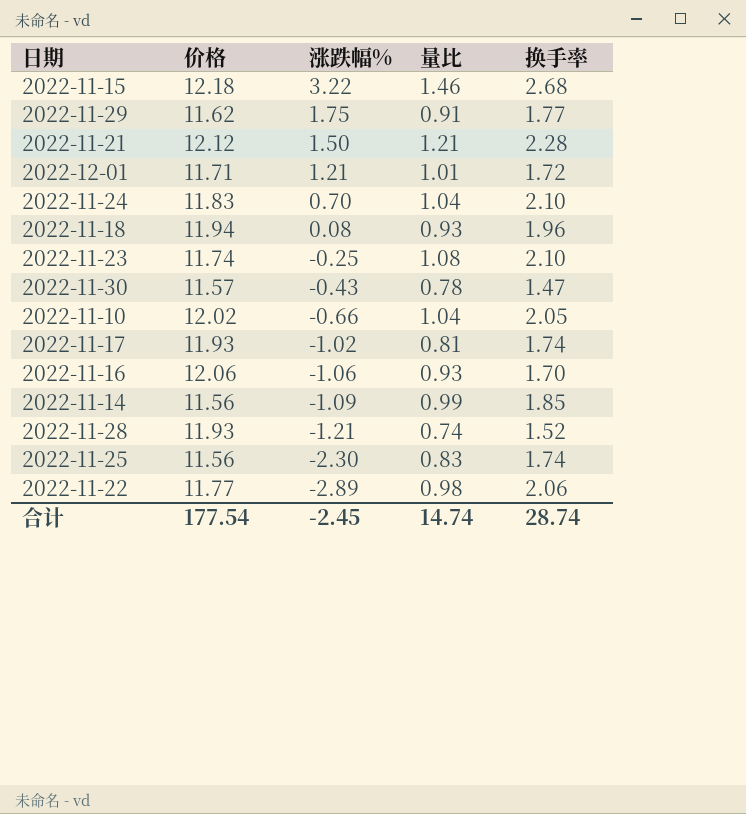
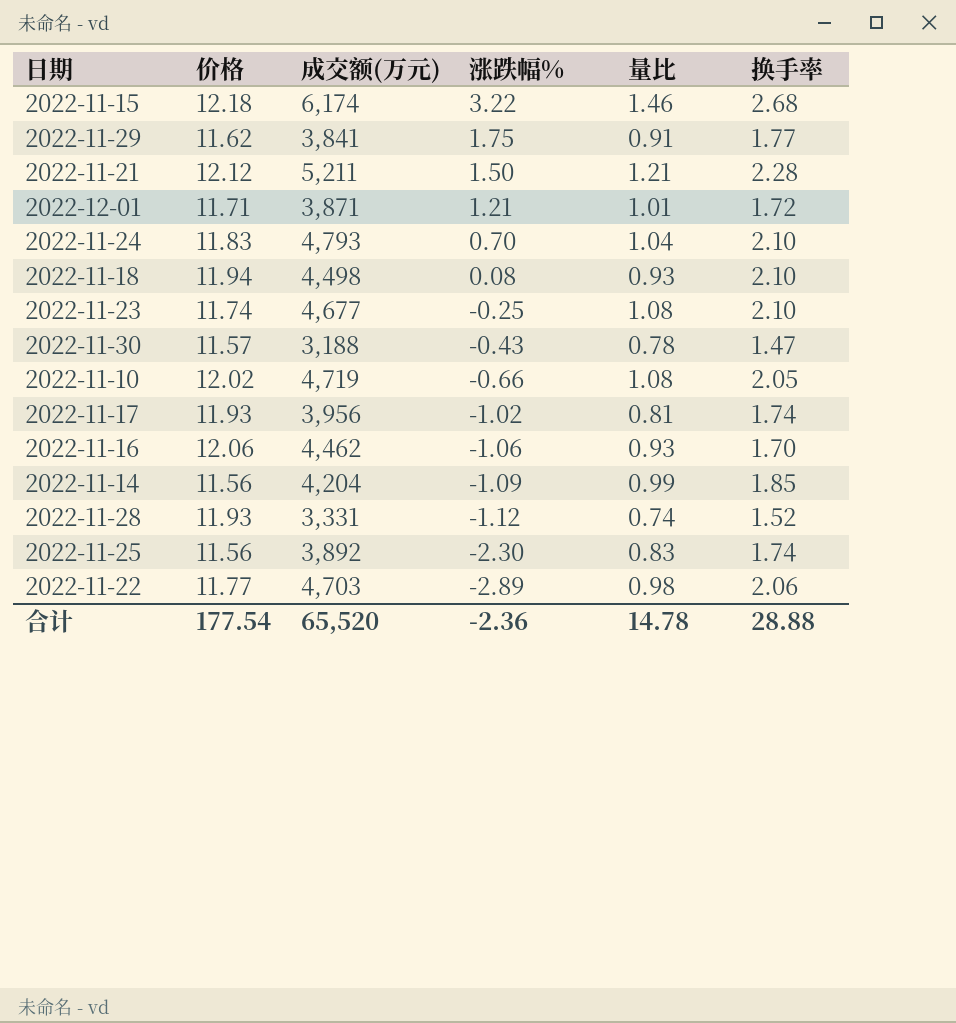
column 成交额(万元) | position: none -> 3
2022-11-18 | 换手率: 1.96 -> 2.10
2022-11-10 | 量比: 1.04 -> 1.08
2022-11-28 | 涨跌幅%: -1.21 -> -1.12
合计 | 涨跌幅%: -2.45 -> -2.36
合计 | 量比: 14.74 -> 14.78
合计 | 换手率: 28.74 -> 28.88

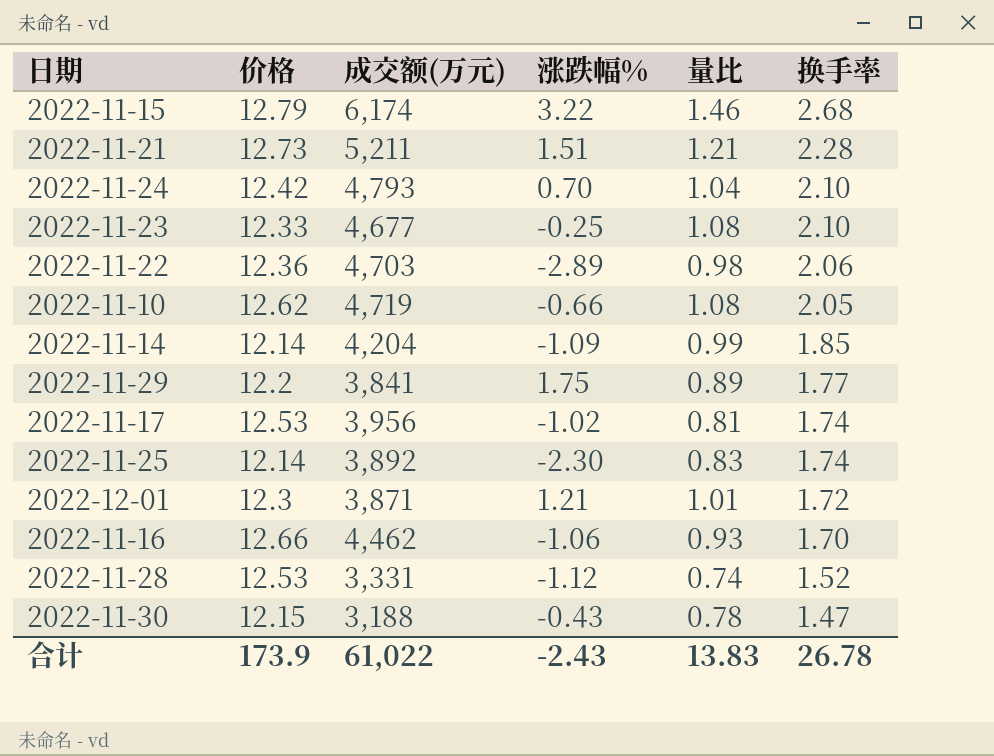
row order: 涨跌幅% descending -> 换手率 descending
row 2022-11-18: 11.94 | 4,498 | 0.08 | 0.93 | 2.10 -> none
2022-11-15 | 价格: 12.18 -> 12.79
2022-11-21 | 价格: 12.12 -> 12.73
2022-11-21 | 涨跌幅%: 1.50 -> 1.51
2022-11-24 | 价格: 11.83 -> 12.42
2022-11-23 | 价格: 11.74 -> 12.33
2022-11-22 | 价格: 11.77 -> 12.36
2022-11-10 | 价格: 12.02 -> 12.62
2022-11-14 | 价格: 11.56 -> 12.14
2022-11-29 | 价格: 11.62 -> 12.2
2022-11-29 | 量比: 0.91 -> 0.89
2022-11-17 | 价格: 11.93 -> 12.53
2022-11-25 | 价格: 11.56 -> 12.14
2022-12-01 | 价格: 11.71 -> 12.3
2022-11-16 | 价格: 12.06 -> 12.66
2022-11-28 | 价格: 11.93 -> 12.53
2022-11-30 | 价格: 11.57 -> 12.15
合计 | 价格: 177.54 -> 173.9
合计 | 成交额(万元): 65,520 -> 61,022
合计 | 涨跌幅%: -2.36 -> -2.43
合计 | 量比: 14.78 -> 13.83
合计 | 换手率: 28.88 -> 26.78

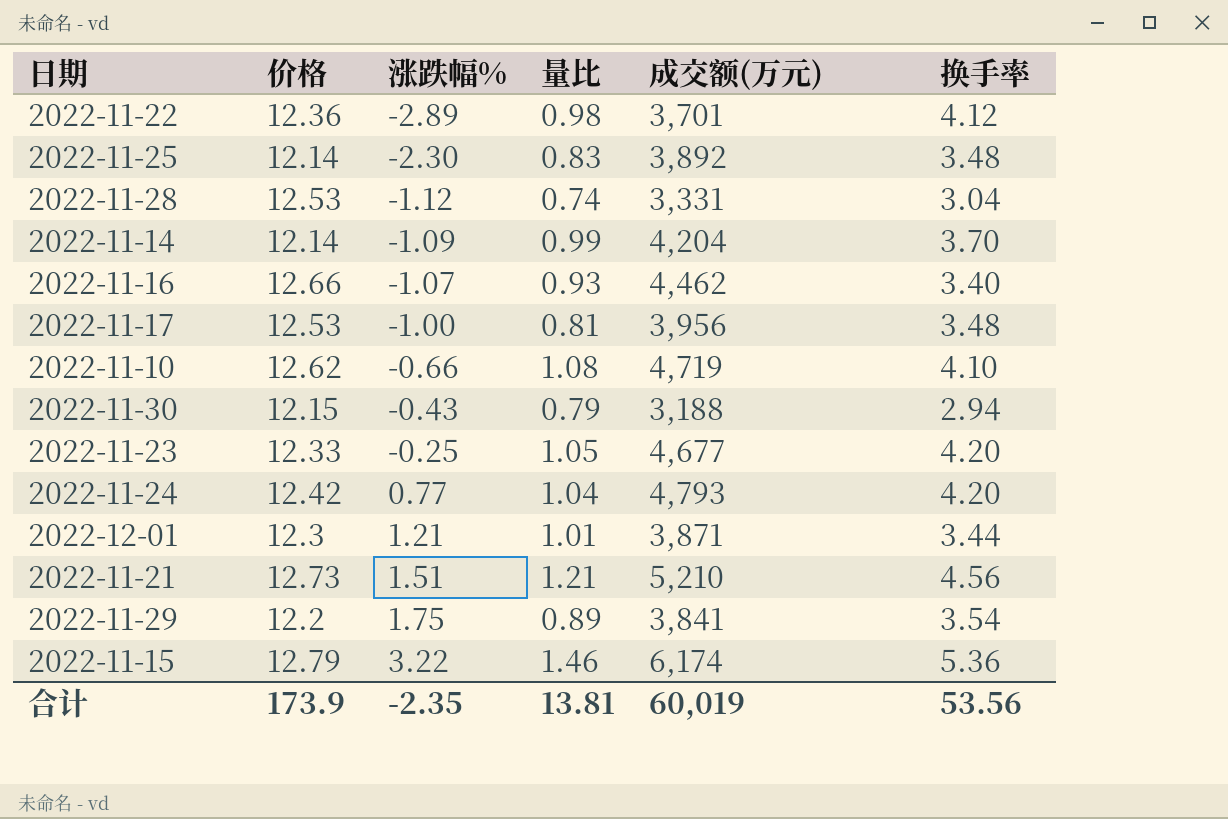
row order: 换手率 descending -> 涨跌幅% ascending
column 成交额(万元) | position: 3 -> 5
2022-11-22 | 成交额(万元): 4,703 -> 3,701
2022-11-22 | 换手率: 2.06 -> 4.12
2022-11-25 | 换手率: 1.74 -> 3.48
2022-11-28 | 换手率: 1.52 -> 3.04
2022-11-14 | 换手率: 1.85 -> 3.70
2022-11-16 | 涨跌幅%: -1.06 -> -1.07
2022-11-16 | 换手率: 1.70 -> 3.40
2022-11-17 | 涨跌幅%: -1.02 -> -1.00
2022-11-17 | 换手率: 1.74 -> 3.48
2022-11-10 | 换手率: 2.05 -> 4.10
2022-11-30 | 量比: 0.78 -> 0.79
2022-11-30 | 换手率: 1.47 -> 2.94
2022-11-23 | 量比: 1.08 -> 1.05
2022-11-23 | 换手率: 2.10 -> 4.20
2022-11-24 | 涨跌幅%: 0.70 -> 0.77
2022-11-24 | 换手率: 2.10 -> 4.20
2022-12-01 | 换手率: 1.72 -> 3.44
2022-11-21 | 成交额(万元): 5,211 -> 5,210
2022-11-21 | 换手率: 2.28 -> 4.56
2022-11-29 | 换手率: 1.77 -> 3.54
2022-11-15 | 换手率: 2.68 -> 5.36
合计 | 涨跌幅%: -2.43 -> -2.35
合计 | 量比: 13.83 -> 13.81
合计 | 成交额(万元): 61,022 -> 60,019
合计 | 换手率: 26.78 -> 53.56

